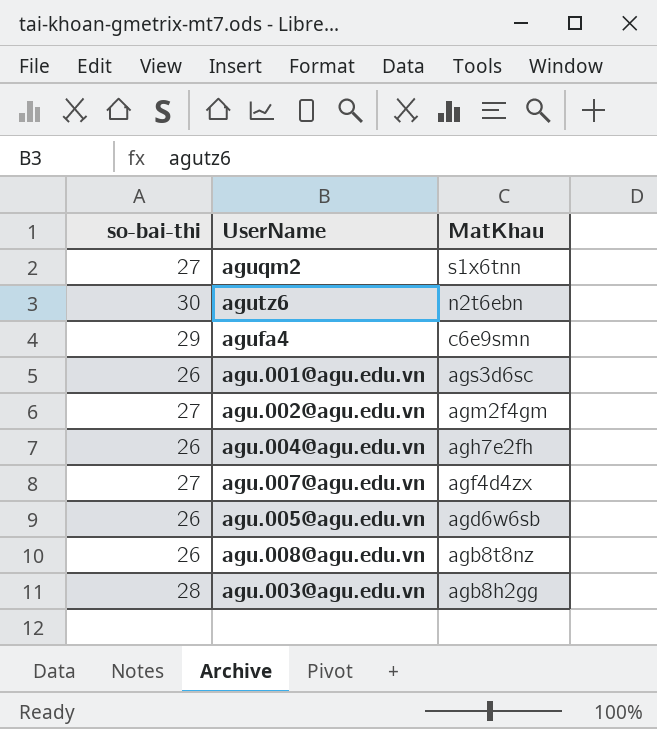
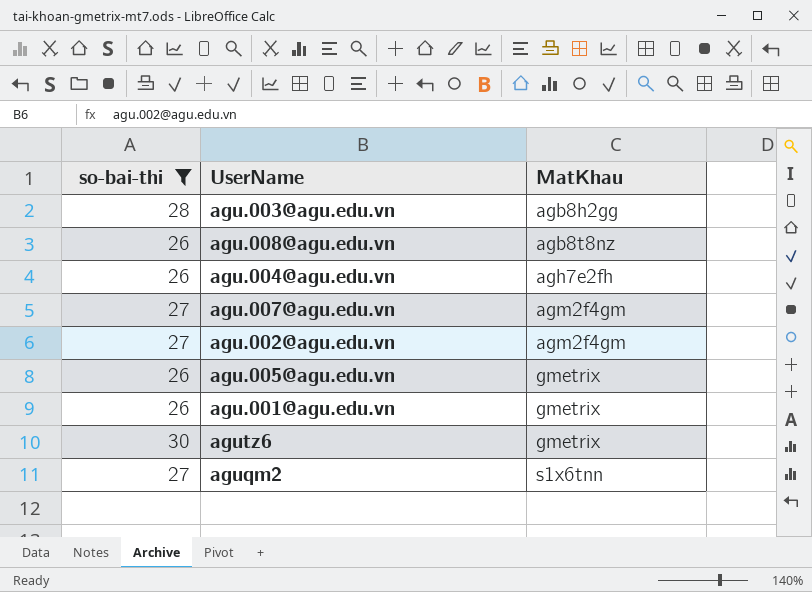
filter: none -> so-bai-thi != 29
row order: MatKhau descending -> MatKhau ascending
agu.007@agu.edu.vn | MatKhau: agf4d4zx -> agm2f4gm
agu.005@agu.edu.vn | MatKhau: agd6w6sb -> gmetrix
agu.001@agu.edu.vn | MatKhau: ags3d6sc -> gmetrix
agutz6 | MatKhau: n2t6ebn -> gmetrix

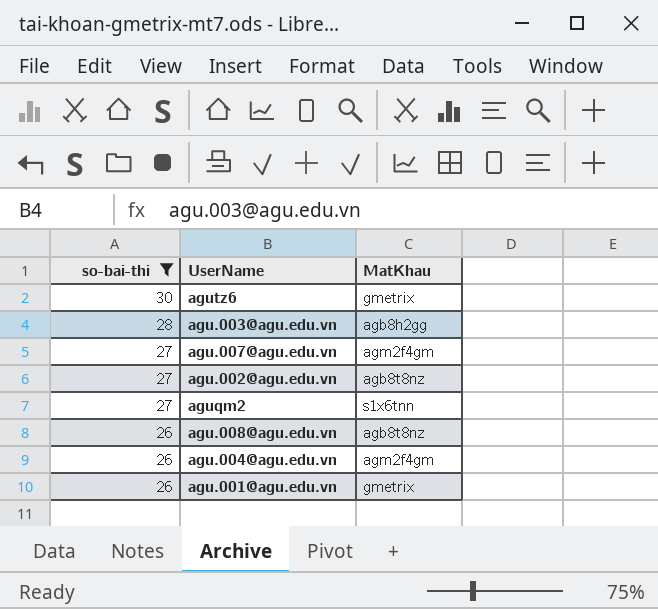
row order: MatKhau ascending -> so-bai-thi descending
row agu.005@agu.edu.vn: 26 | gmetrix -> none
agu.002@agu.edu.vn | MatKhau: agm2f4gm -> agb8t8nz
agu.004@agu.edu.vn | MatKhau: agh7e2fh -> agm2f4gm

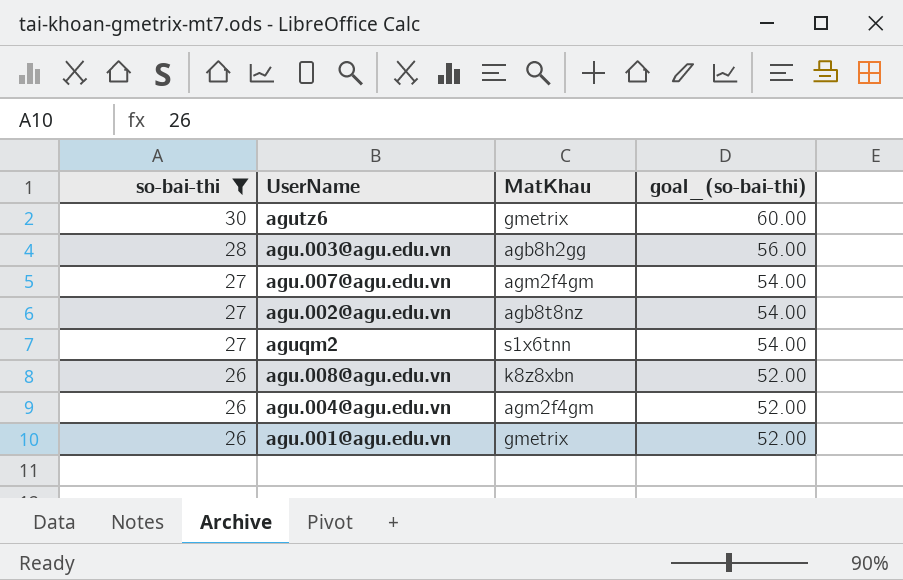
column goal_(so-bai-thi) | formula: none -> [so-bai-thi] * 2
agu.008@agu.edu.vn | MatKhau: agb8t8nz -> k8z8xbn

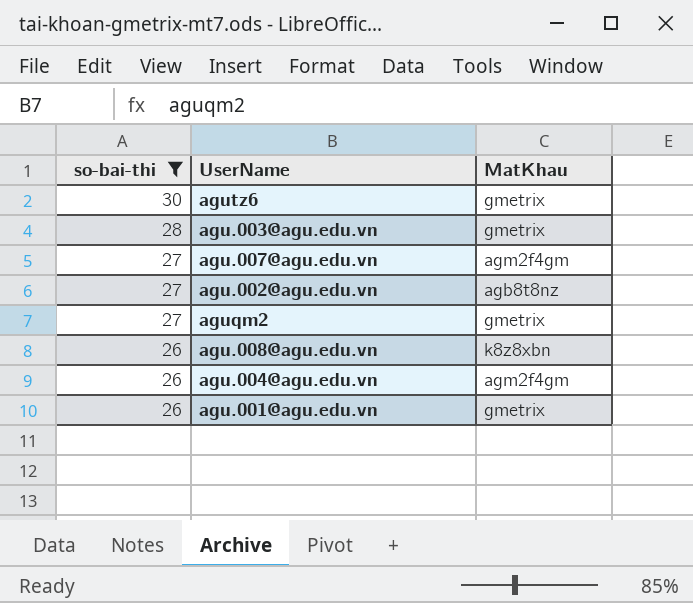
column goal_(so-bai-thi) | formula: [so-bai-thi] * 2 -> none
agu.003@agu.edu.vn | MatKhau: agb8h2gg -> gmetrix
aguqm2 | MatKhau: s1x6tnn -> gmetrix

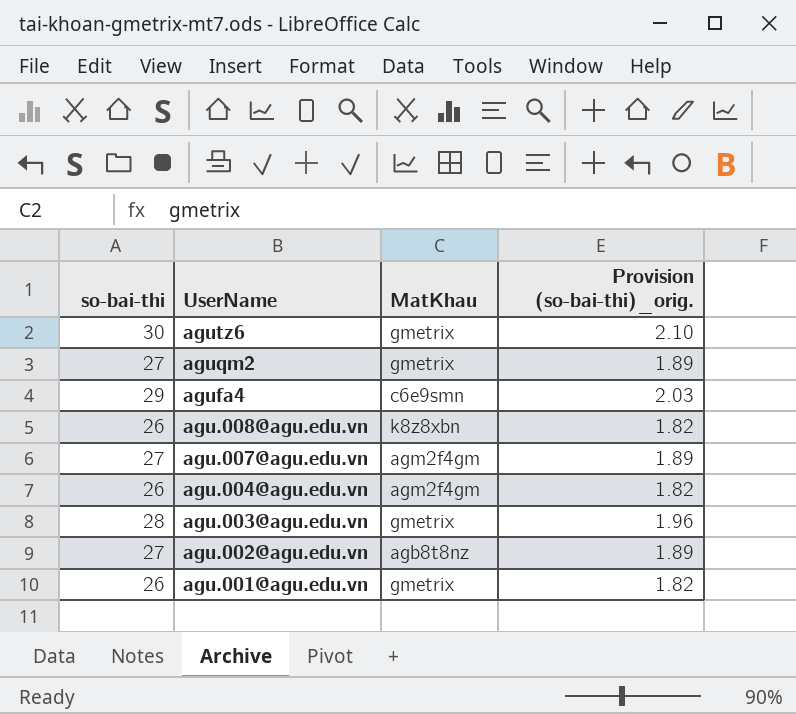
filter: so-bai-thi != 29 -> none
row order: so-bai-thi descending -> UserName descending
column Provision (so-bai-thi)_orig. | formula: none -> [so-bai-thi] * 0.07

